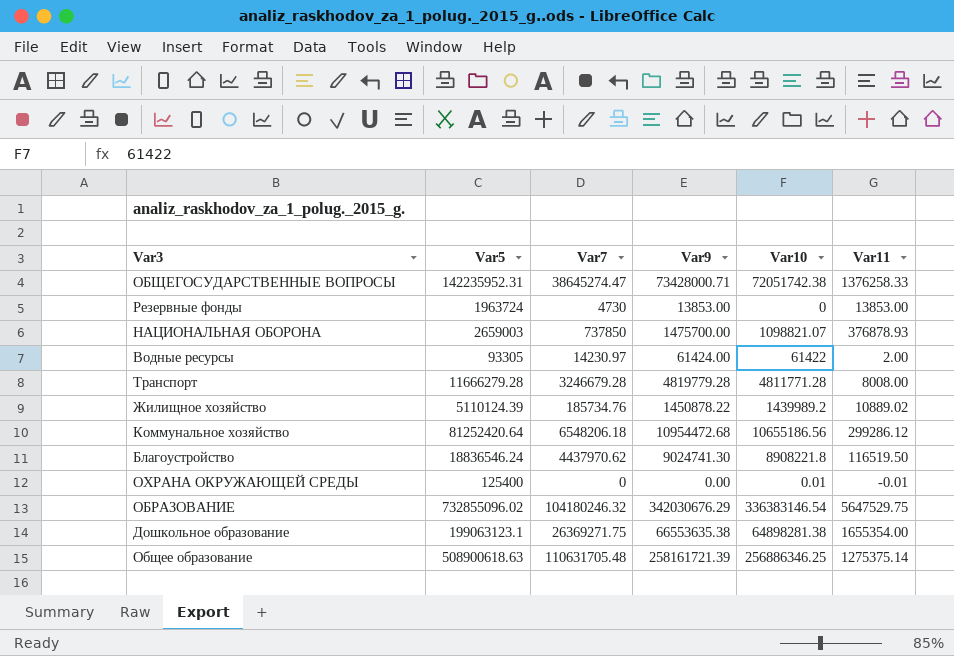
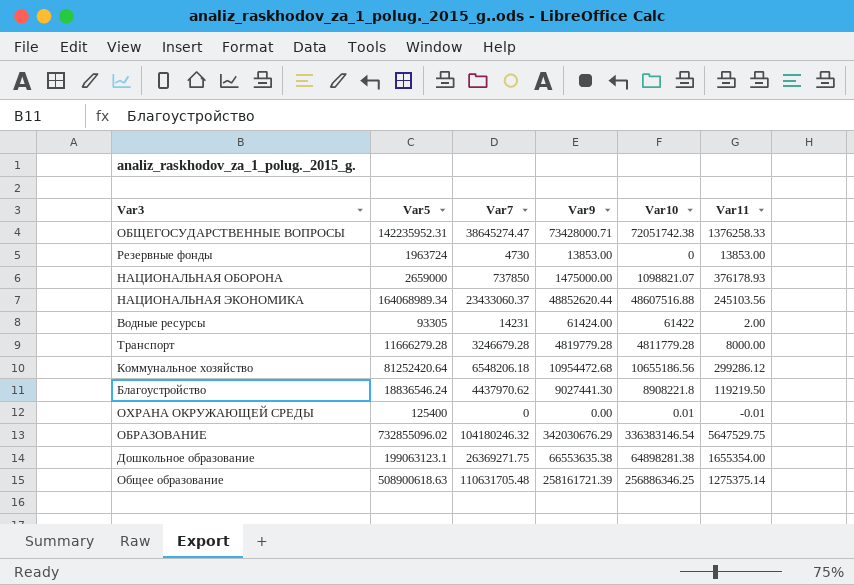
row Жилищное хозяйство: 5110124.39 | 185734.76 | 1450878.22 | 1439989.2 | 10889.02 -> none
НАЦИОНАЛЬНАЯ ОБОРОНА | Var5: 2659003 -> 2659000
НАЦИОНАЛЬНАЯ ОБОРОНА | Var9: 1475700.00 -> 1475000.00
НАЦИОНАЛЬНАЯ ОБОРОНА | Var11: 376878.93 -> 376178.93
row НАЦИОНАЛЬНАЯ ЭКОНОМИКА: none -> 164068989.34 | 23433060.37 | 48852620.44 | 48607516.88 | 245103.56
Водные ресурсы | Var7: 14230.97 -> 14231
Транспорт | Var10: 4811771.28 -> 4811779.28
Транспорт | Var11: 8008.00 -> 8000.00
Благоустройство | Var9: 9024741.30 -> 9027441.30
Благоустройство | Var11: 116519.50 -> 119219.50

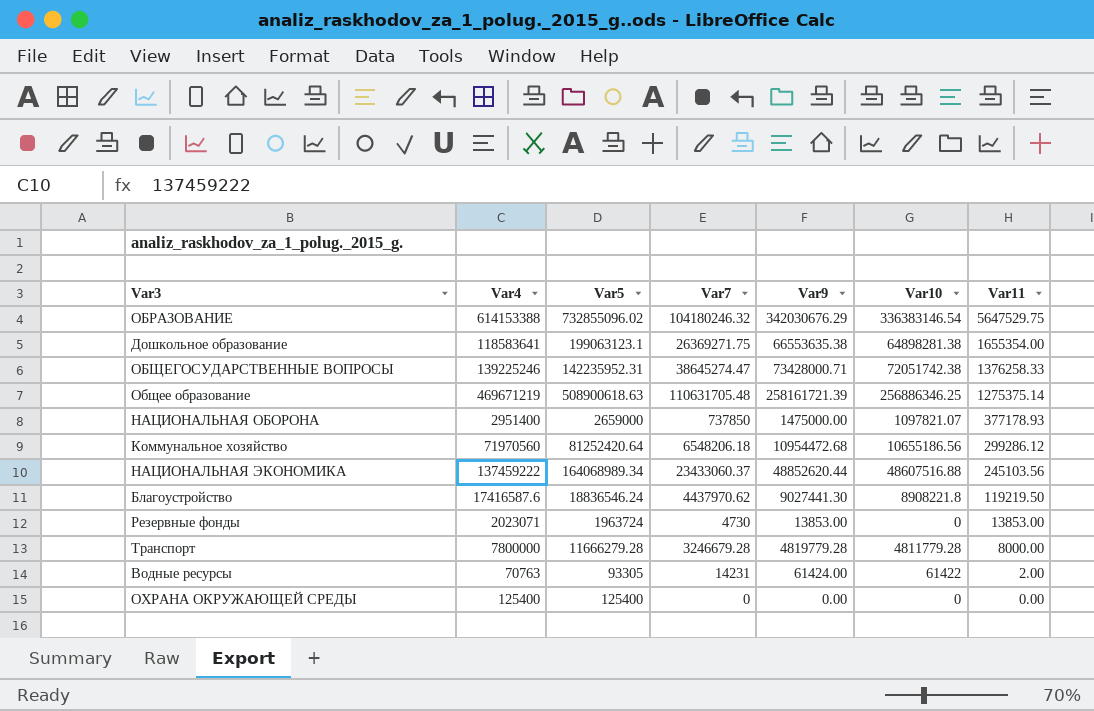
row order: none -> Var11 descending
column Var4 | position: none -> 2
НАЦИОНАЛЬНАЯ ОБОРОНА | Var10: 1098821.07 -> 1097821.07
НАЦИОНАЛЬНАЯ ОБОРОНА | Var11: 376178.93 -> 377178.93
ОХРАНА ОКРУЖАЮЩЕЙ СРЕДЫ | Var10: 0.01 -> 0
ОХРАНА ОКРУЖАЮЩЕЙ СРЕДЫ | Var11: -0.01 -> 0.00

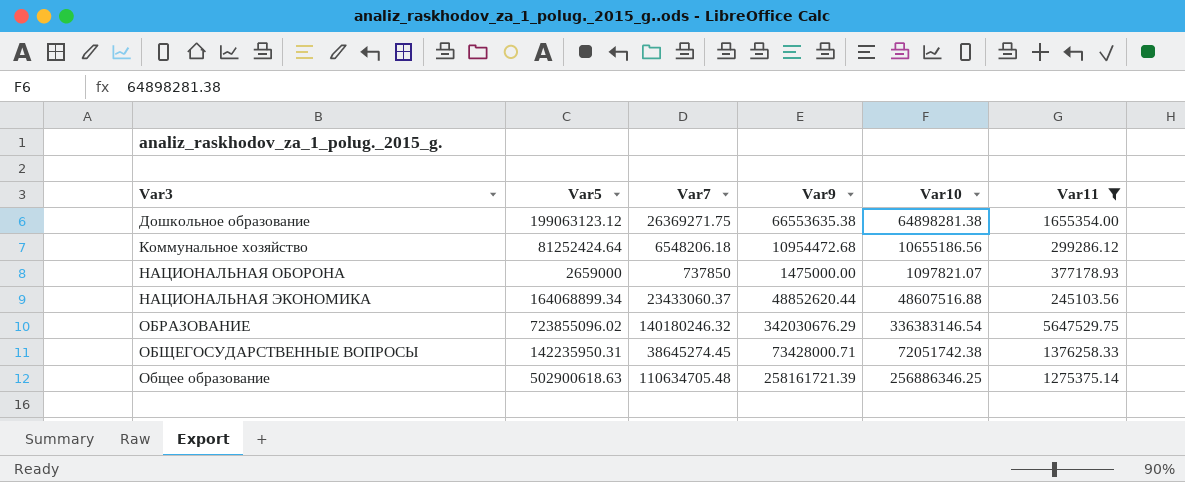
filter: none -> Var11 >= 245103.56
row order: Var11 descending -> Var3 ascending
column Var4 | position: 2 -> none
Дошкольное образование | Var5: 199063123.1 -> 199063123.12
Коммунальное хозяйство | Var5: 81252420.64 -> 81252424.64
НАЦИОНАЛЬНАЯ ЭКОНОМИКА | Var5: 164068989.34 -> 164068899.34
ОБРАЗОВАНИЕ | Var5: 732855096.02 -> 723855096.02
ОБРАЗОВАНИЕ | Var7: 104180246.32 -> 140180246.32
ОБЩЕГОСУДАРСТВЕННЫЕ ВОПРОСЫ | Var5: 142235952.31 -> 142235950.31
ОБЩЕГОСУДАРСТВЕННЫЕ ВОПРОСЫ | Var7: 38645274.47 -> 38645274.45
Общее образование | Var5: 508900618.63 -> 502900618.63
Общее образование | Var7: 110631705.48 -> 110634705.48

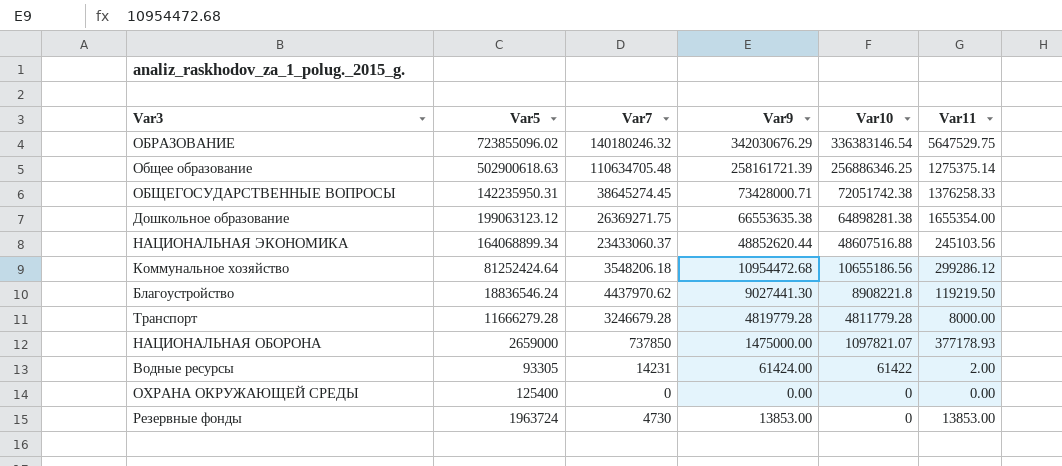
filter: Var11 >= 245103.56 -> none
row order: Var3 ascending -> Var10 descending
Коммунальное хозяйство | Var7: 6548206.18 -> 3548206.18

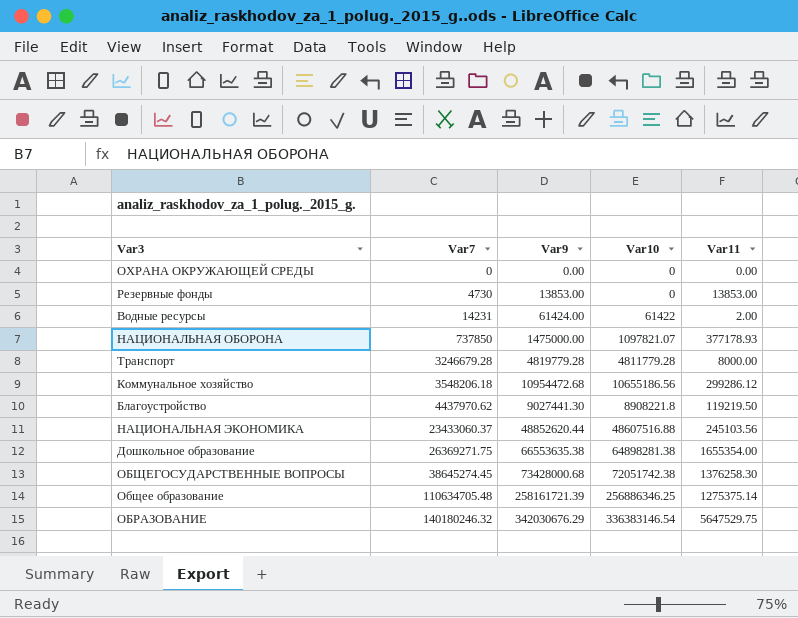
row order: Var10 descending -> Var7 ascending
column Var5 | position: 2 -> none
ОБЩЕГОСУДАРСТВЕННЫЕ ВОПРОСЫ | Var9: 73428000.71 -> 73428000.68
ОБЩЕГОСУДАРСТВЕННЫЕ ВОПРОСЫ | Var11: 1376258.33 -> 1376258.30

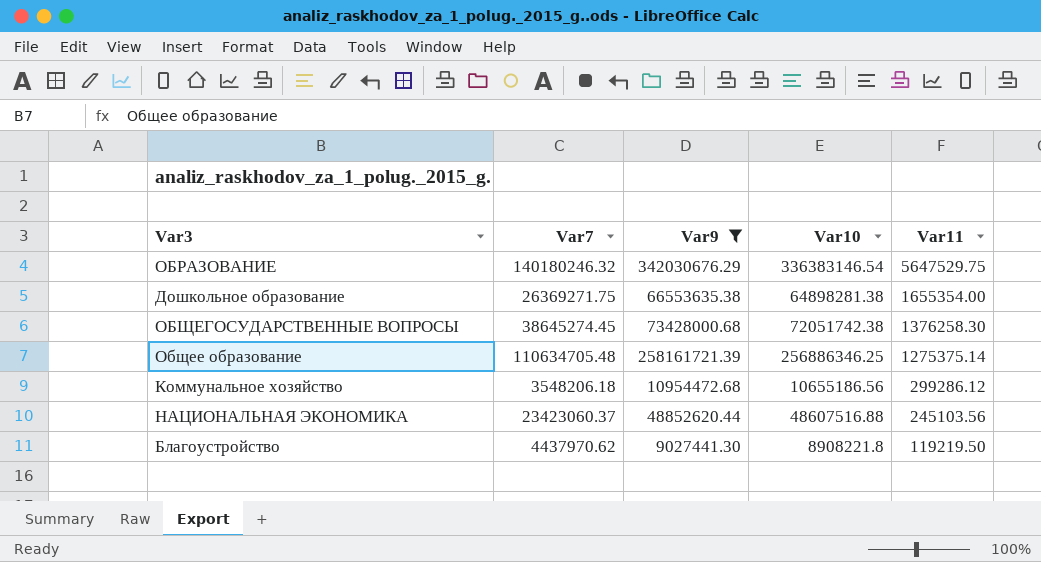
filter: none -> Var9 >= 9027441.30
row order: Var7 ascending -> Var11 descending
НАЦИОНАЛЬНАЯ ЭКОНОМИКА | Var7: 23433060.37 -> 23423060.37

